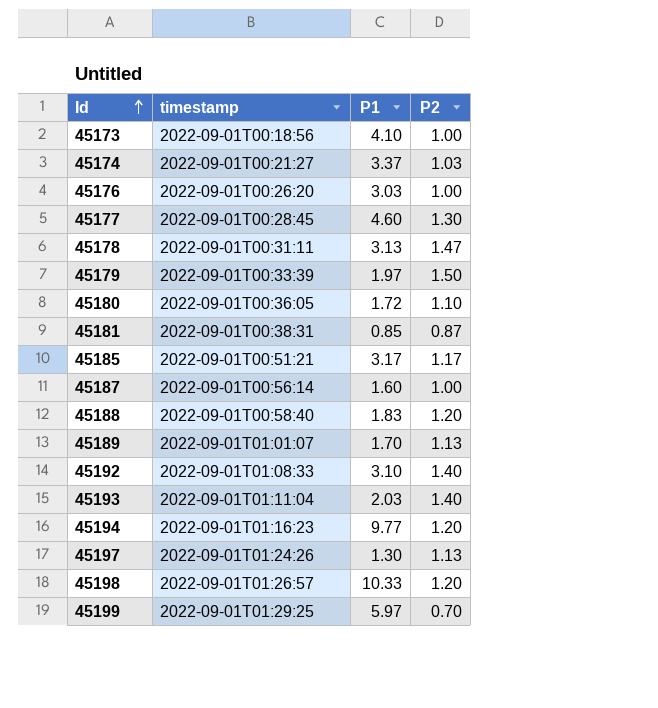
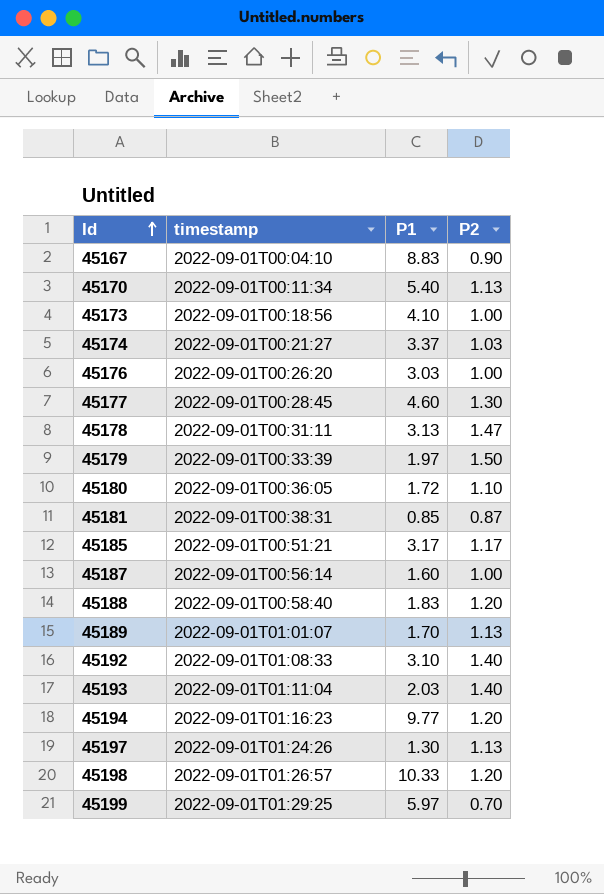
row 45167: none -> 2022-09-01T00:04:10 | 8.83 | 0.90
row 45170: none -> 2022-09-01T00:11:34 | 5.40 | 1.13

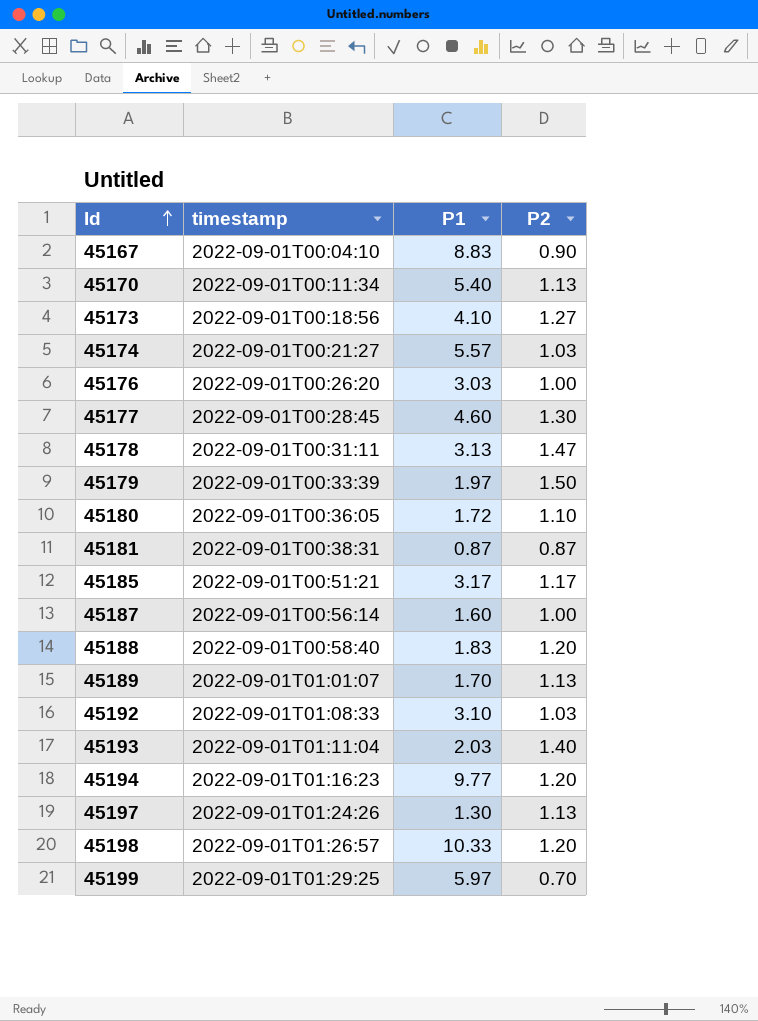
45173 | P2: 1.00 -> 1.27
45174 | P1: 3.37 -> 5.57
45181 | P1: 0.85 -> 0.87
45192 | P2: 1.40 -> 1.03

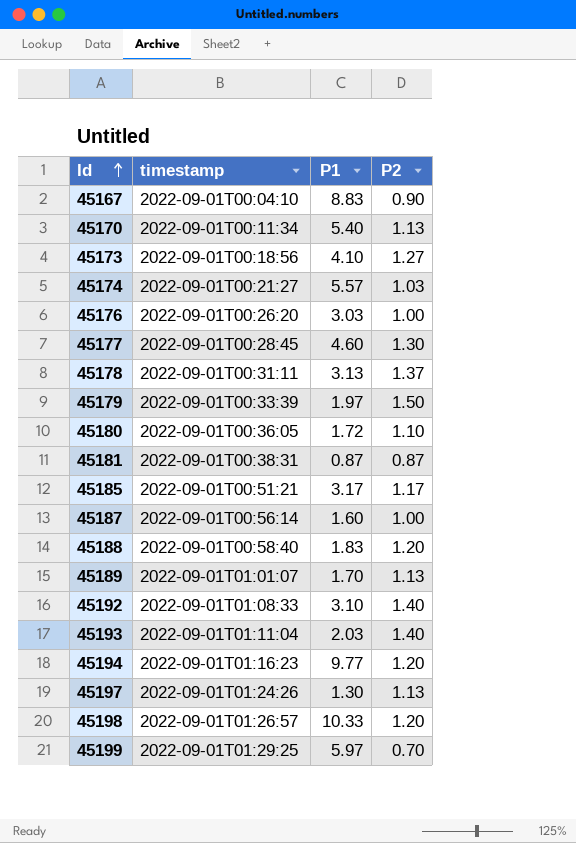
45178 | P2: 1.47 -> 1.37
45192 | P2: 1.03 -> 1.40

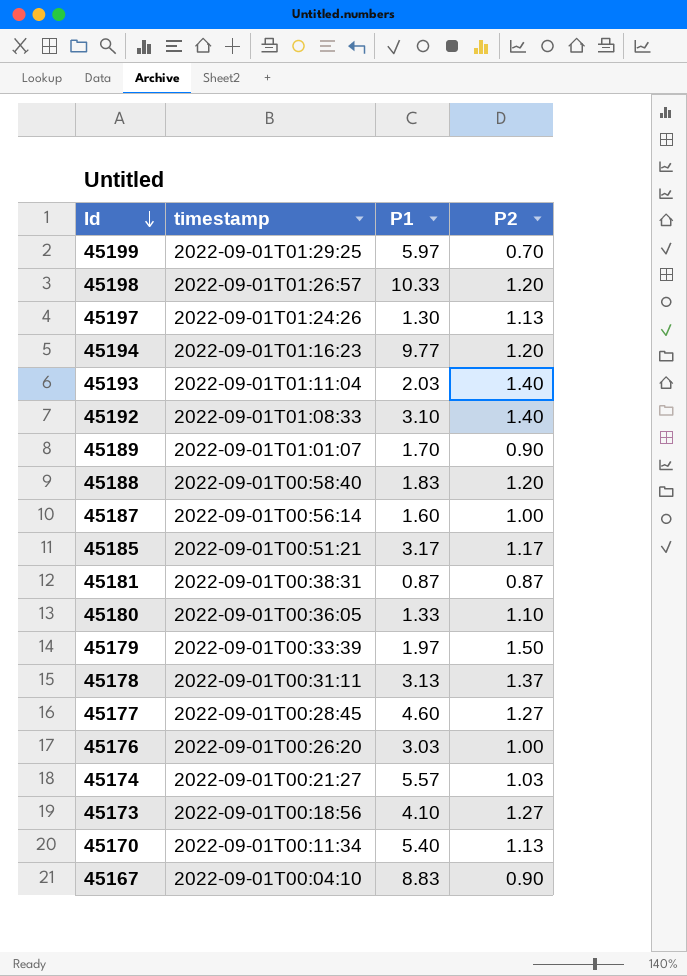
row order: Id ascending -> Id descending
45189 | P2: 1.13 -> 0.90
45180 | P1: 1.72 -> 1.33
45177 | P2: 1.30 -> 1.27

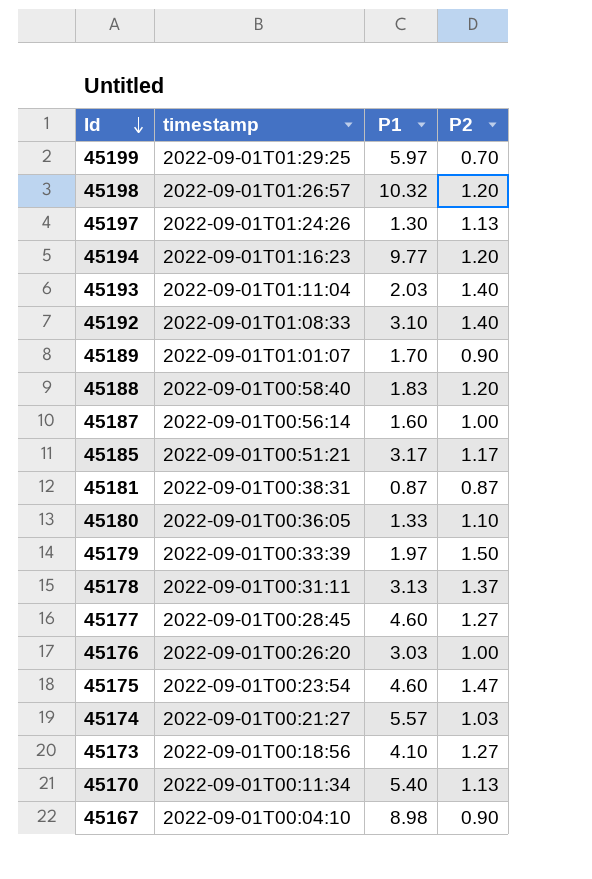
45198 | P1: 10.33 -> 10.32
row 45175: none -> 2022-09-01T00:23:54 | 4.60 | 1.47
45167 | P1: 8.83 -> 8.98

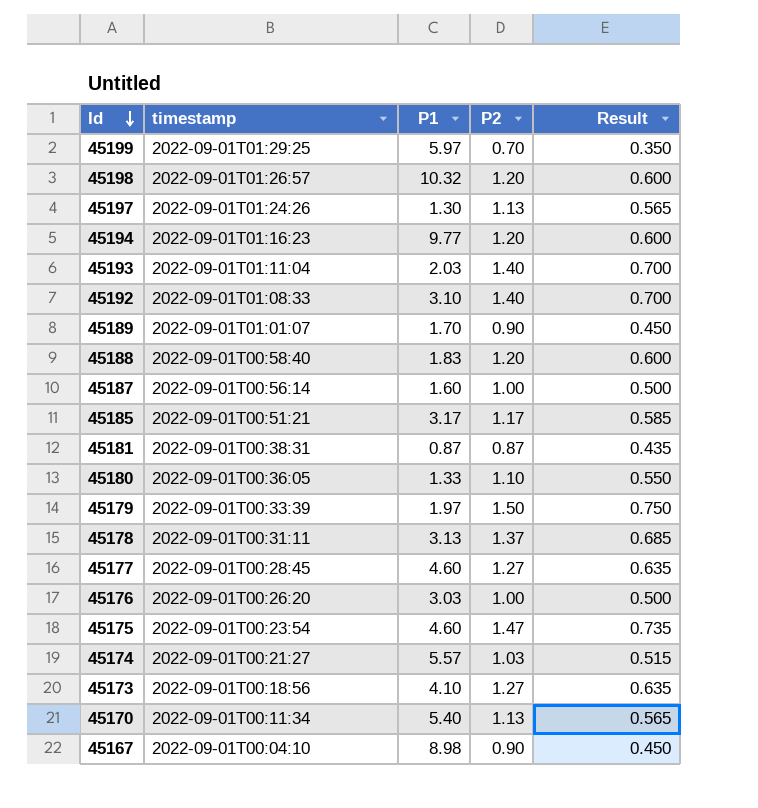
column Result | formula: none -> [P2] * 0.5

